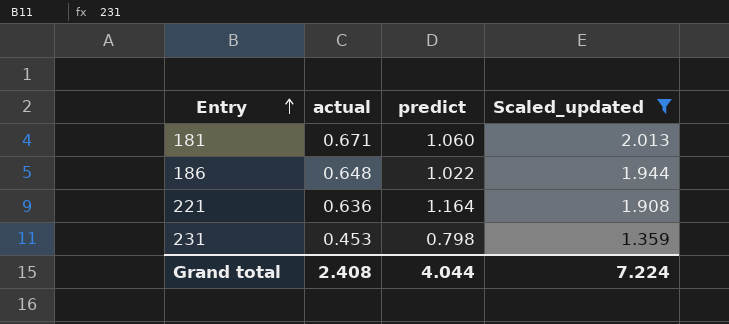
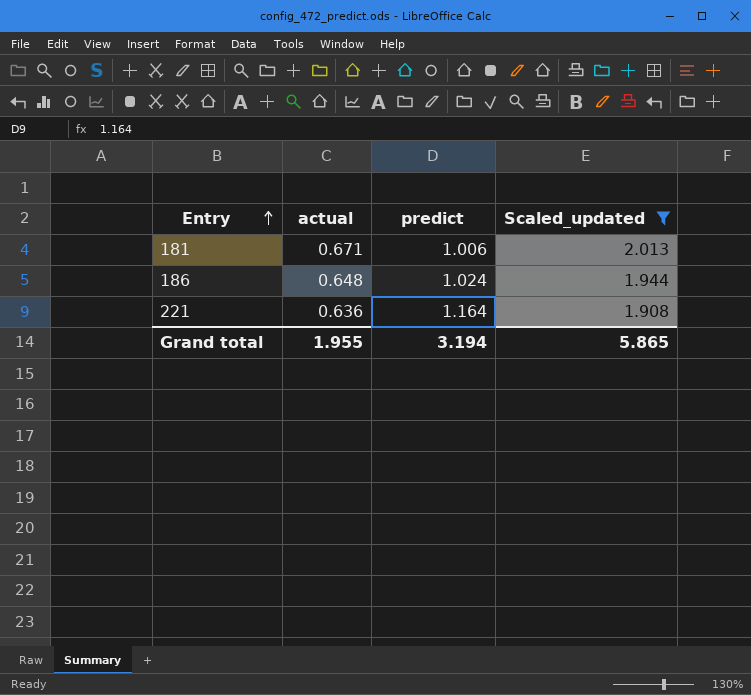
row 231: 0.453 | 0.798 | 1.359 -> none
181 | predict: 1.060 -> 1.006
186 | predict: 1.022 -> 1.024
Grand total | actual: 2.408 -> 1.955
Grand total | predict: 4.044 -> 3.194
Grand total | Scaled_updated: 7.224 -> 5.865

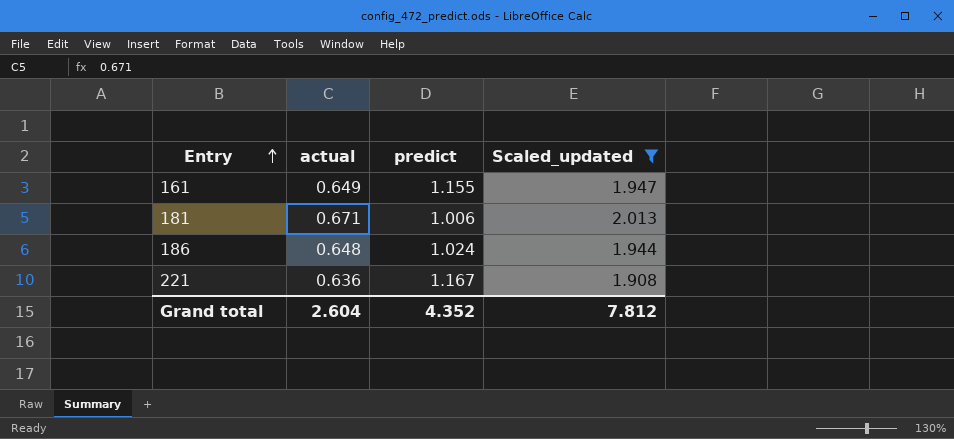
row 161: none -> 0.649 | 1.155 | 1.947
221 | predict: 1.164 -> 1.167
Grand total | actual: 1.955 -> 2.604
Grand total | predict: 3.194 -> 4.352
Grand total | Scaled_updated: 5.865 -> 7.812

